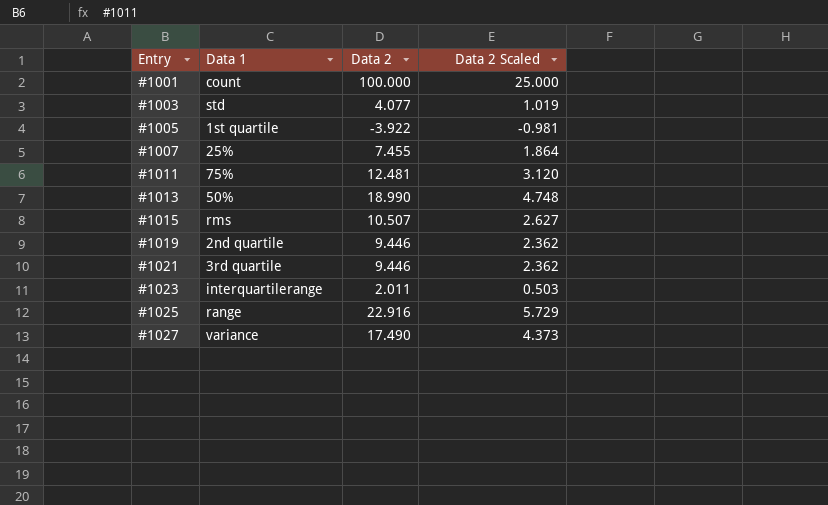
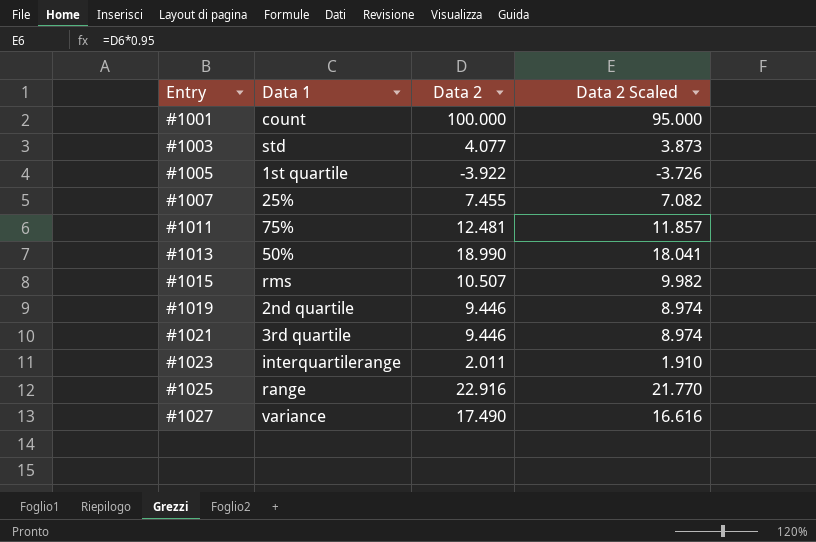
column Data 2 Scaled | formula: [Data 2] * 0.25 -> [Data 2] * 0.95

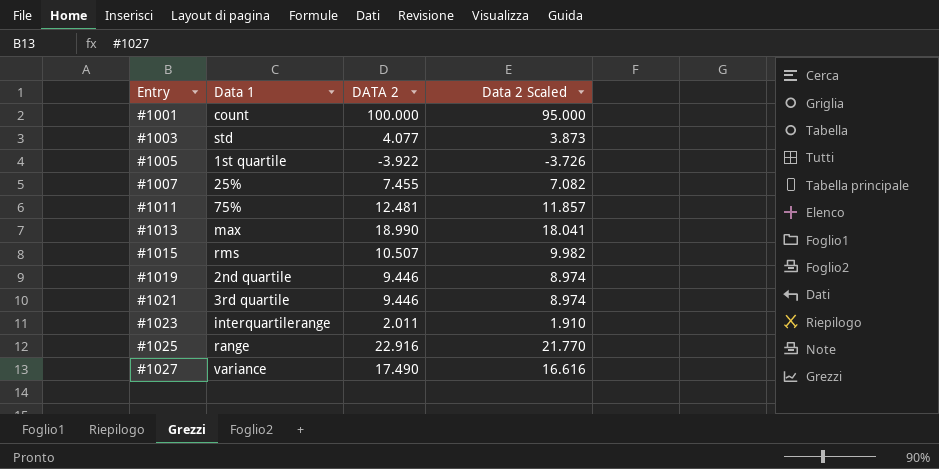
column name: Data 2 -> DATA 2
#1013 | Data 1: 50% -> max

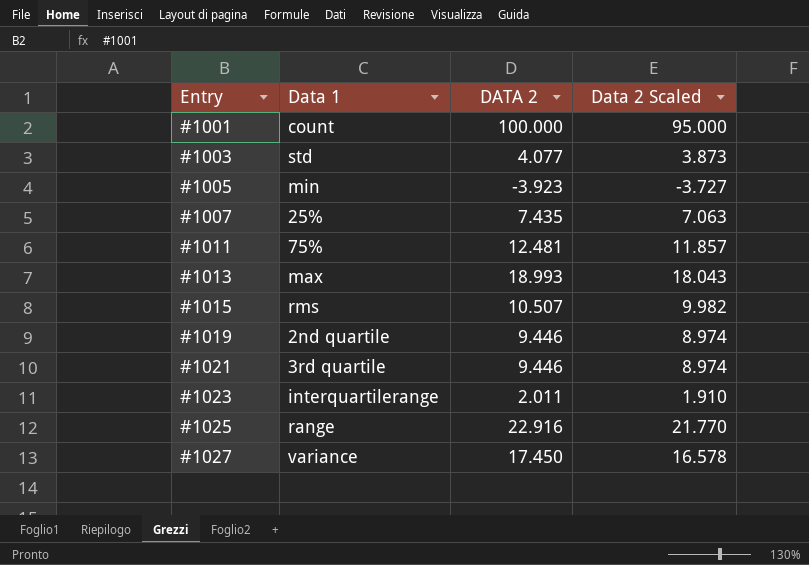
#1005 | Data 1: 1st quartile -> min
#1005 | DATA 2: -3.922 -> -3.923
#1005 | Data 2 Scaled: -3.726 -> -3.727
#1007 | DATA 2: 7.455 -> 7.435
#1007 | Data 2 Scaled: 7.082 -> 7.063
#1013 | DATA 2: 18.990 -> 18.993
#1013 | Data 2 Scaled: 18.041 -> 18.043
#1027 | DATA 2: 17.490 -> 17.450
#1027 | Data 2 Scaled: 16.616 -> 16.578

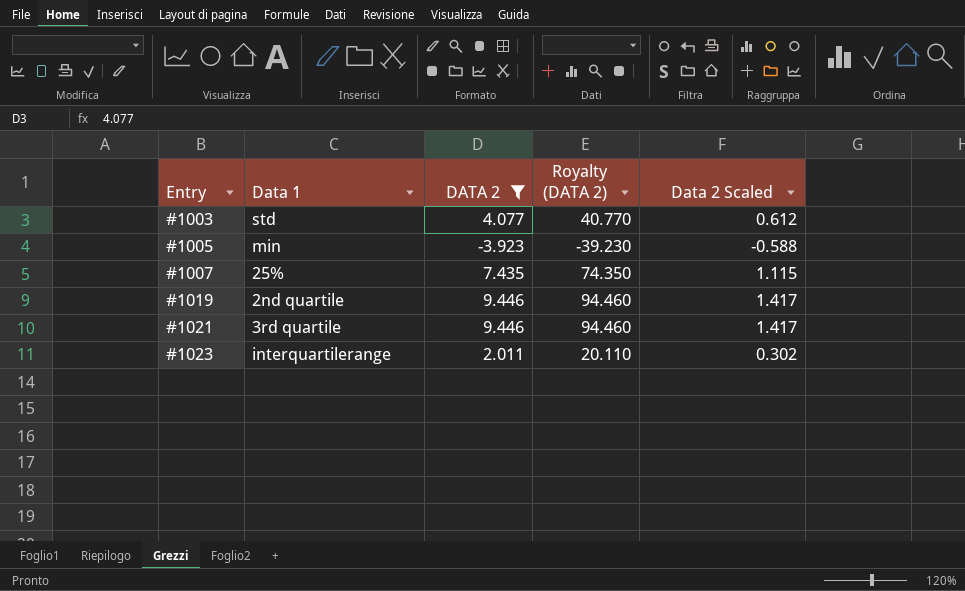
filter: none -> DATA 2 <= 9.446
column Royalty (DATA 2) | formula: none -> [DATA 2] * 10
column Data 2 Scaled | formula: [DATA 2] * 0.95 -> [DATA 2] * 0.15

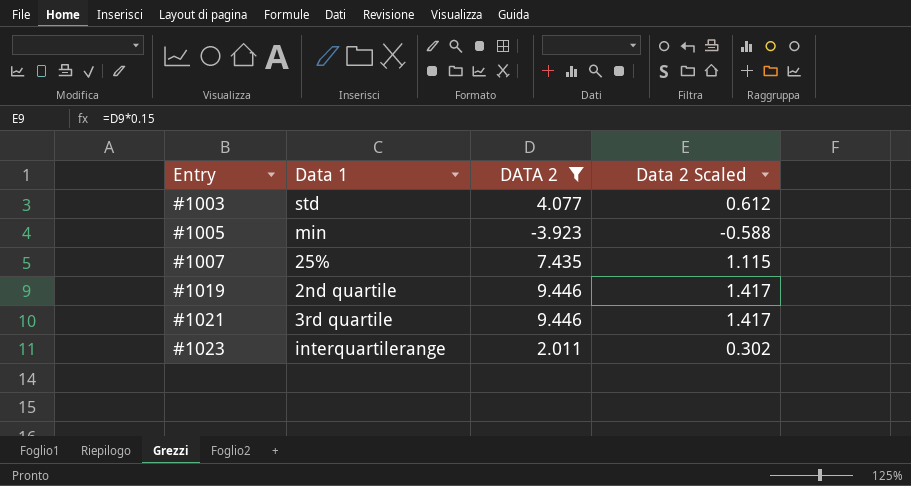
column Royalty (DATA 2) | formula: [DATA 2] * 10 -> none

